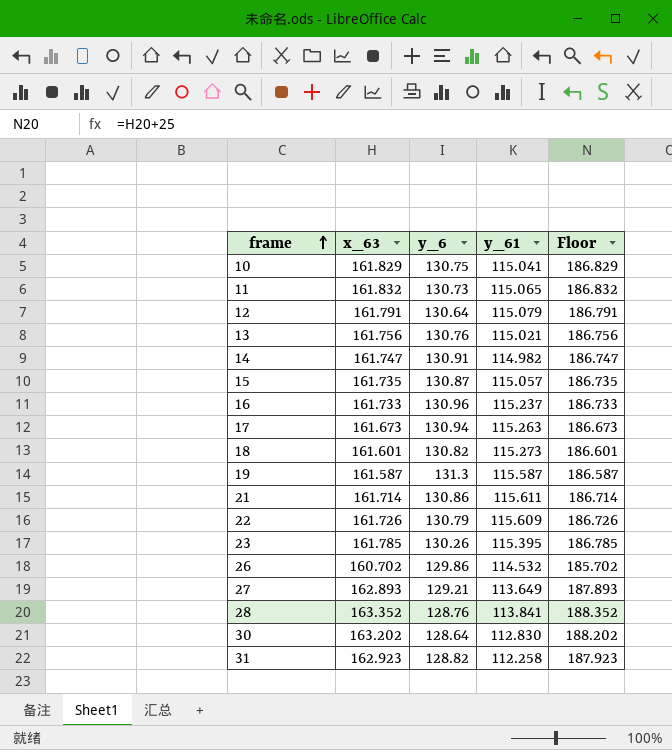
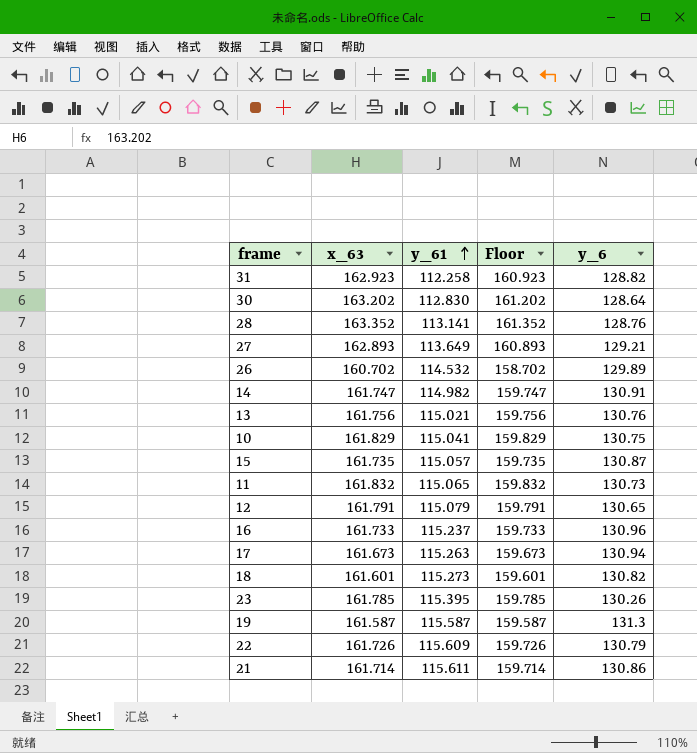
row order: frame ascending -> y_61 ascending
column Floor | formula: [x_63] + 25 -> [x_63] - 2
column y_6 | position: 3 -> 5
28 | y_61: 113.841 -> 113.141
26 | y_6: 129.86 -> 129.89
12 | y_6: 130.64 -> 130.65

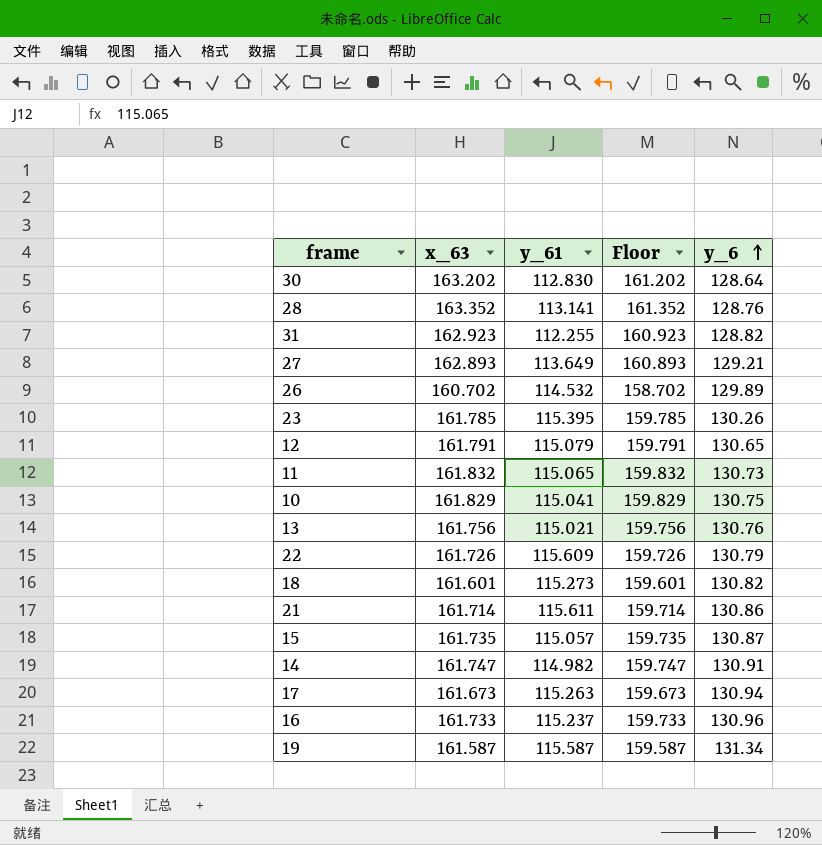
row order: y_61 ascending -> y_6 ascending
31 | y_61: 112.258 -> 112.255
19 | y_6: 131.3 -> 131.34

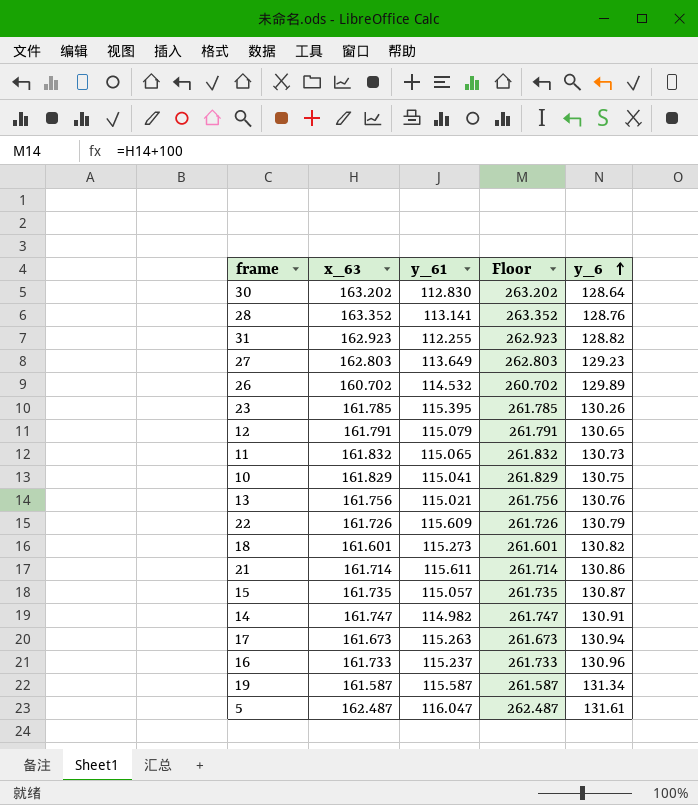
column Floor | formula: [x_63] - 2 -> [x_63] + 100
27 | x_63: 162.893 -> 162.803
27 | y_6: 129.21 -> 129.23
row 5: none -> 162.487 | 116.047 | 262.487 | 131.61

